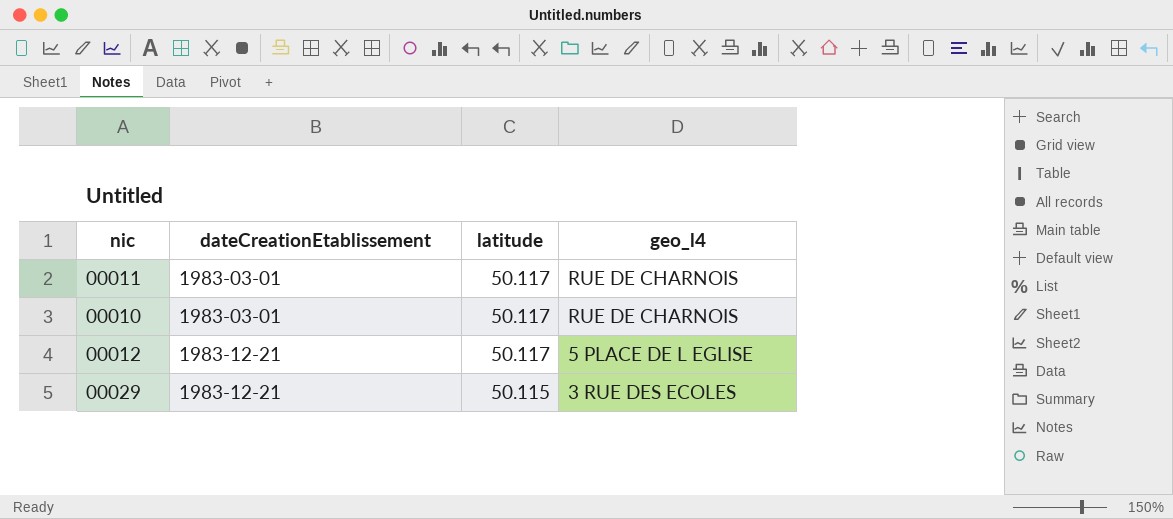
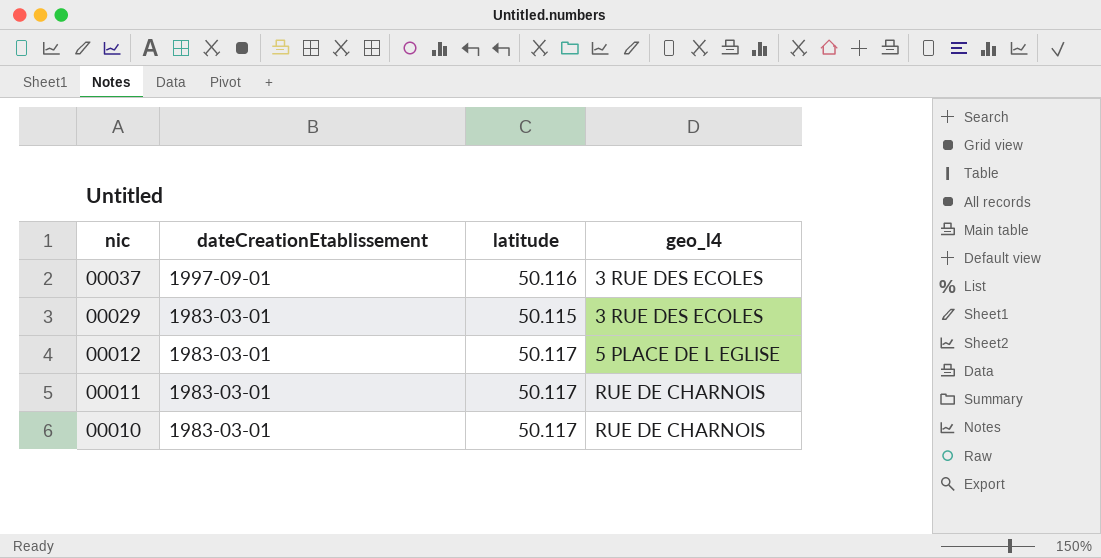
row order: dateCreationEtablissement ascending -> nic descending
row 00037: none -> 1997-09-01 | 50.116 | 3 RUE DES ECOLES
00029 | dateCreationEtablissement: 1983-12-21 -> 1983-03-01
00012 | dateCreationEtablissement: 1983-12-21 -> 1983-03-01

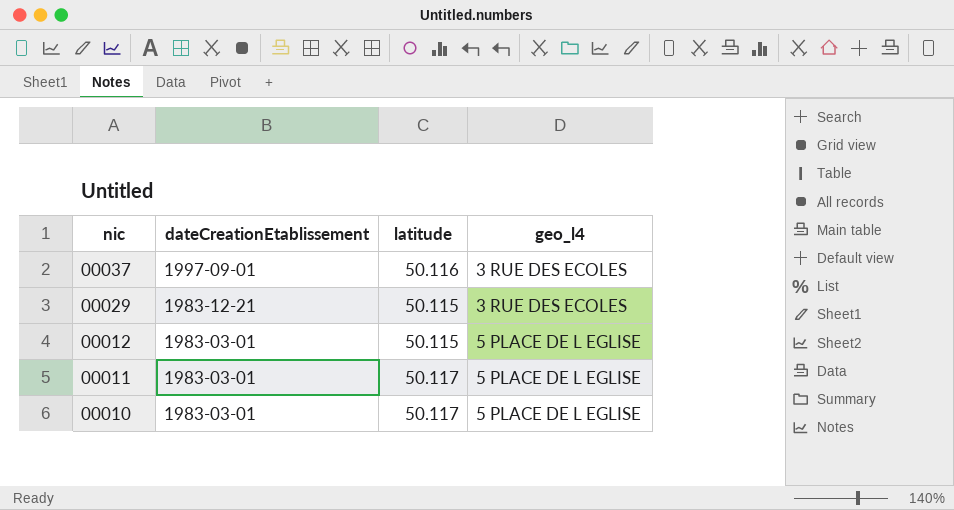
00029 | dateCreationEtablissement: 1983-03-01 -> 1983-12-21
00012 | latitude: 50.117 -> 50.115
00011 | geo_l4: RUE DE CHARNOIS -> 5 PLACE DE L EGLISE
00010 | geo_l4: RUE DE CHARNOIS -> 5 PLACE DE L EGLISE

